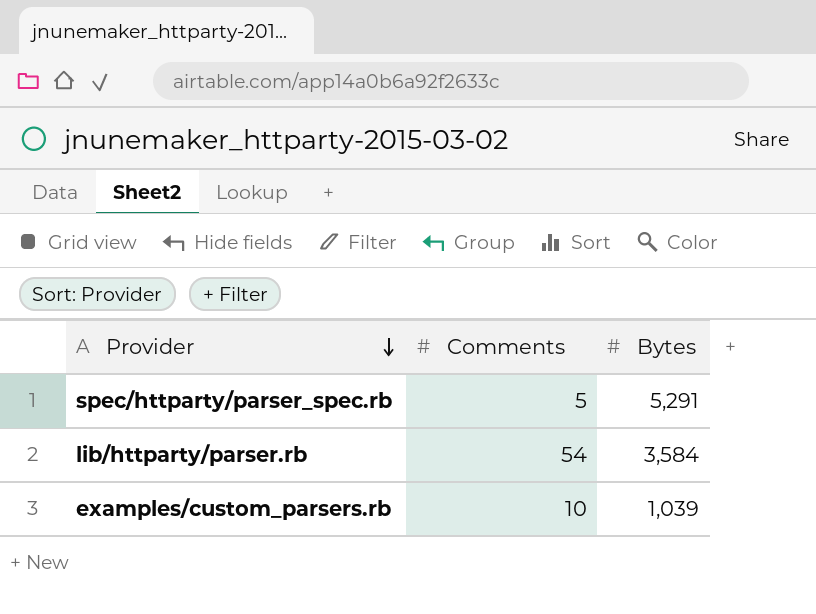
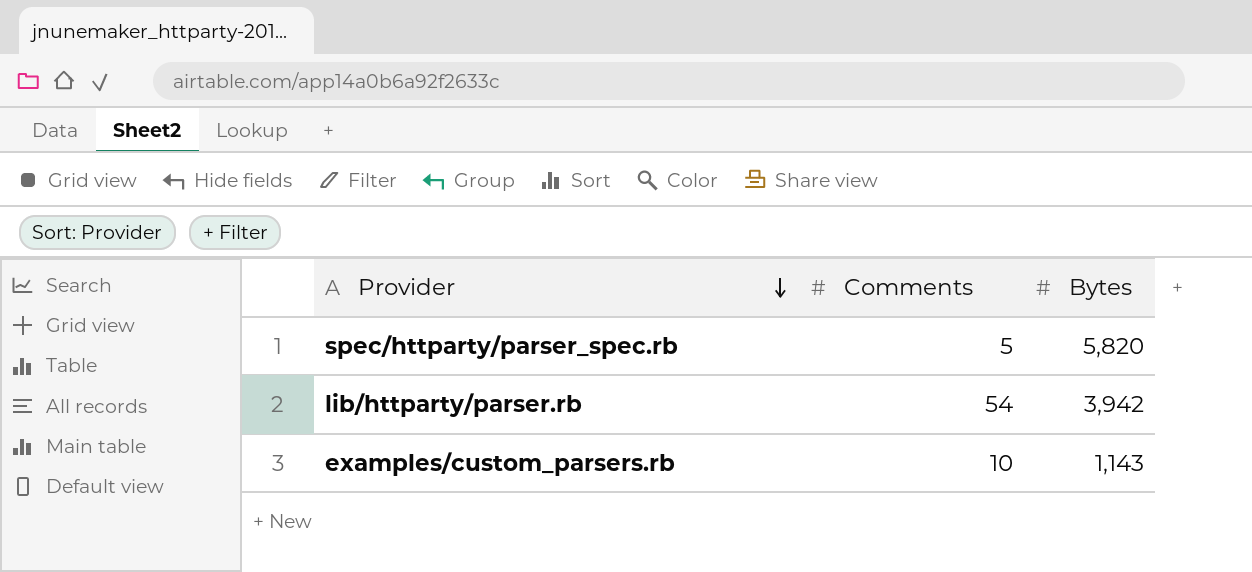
spec/httparty/parser_spec.rb | Bytes: 5,291 -> 5,820
lib/httparty/parser.rb | Bytes: 3,584 -> 3,942
examples/custom_parsers.rb | Bytes: 1,039 -> 1,143

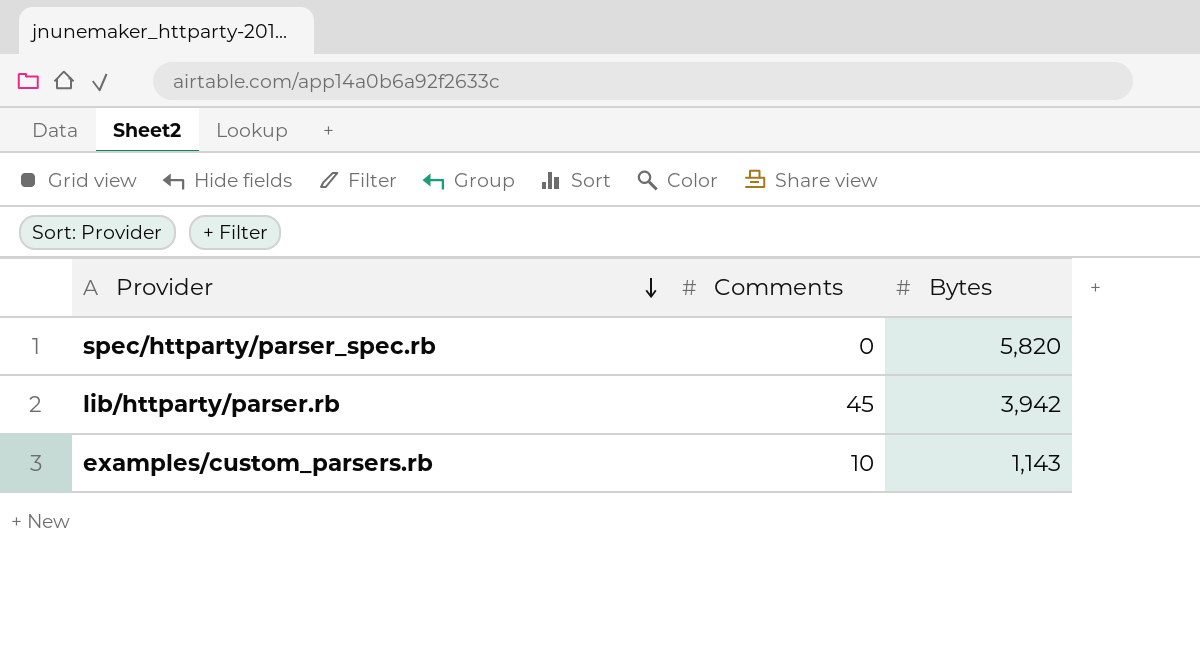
spec/httparty/parser_spec.rb | Comments: 5 -> 0
lib/httparty/parser.rb | Comments: 54 -> 45

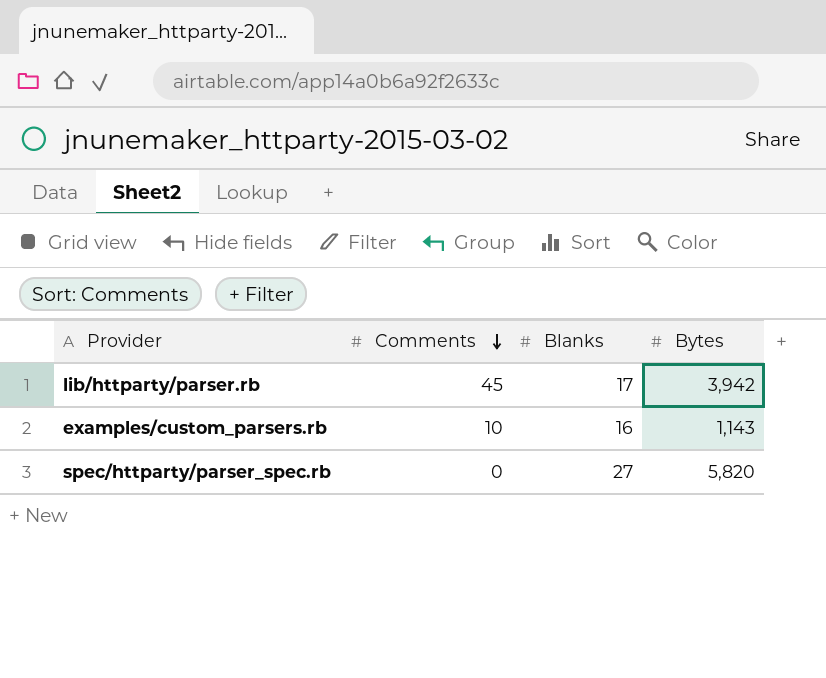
row order: Provider descending -> Comments descending
column Blanks | position: none -> 3

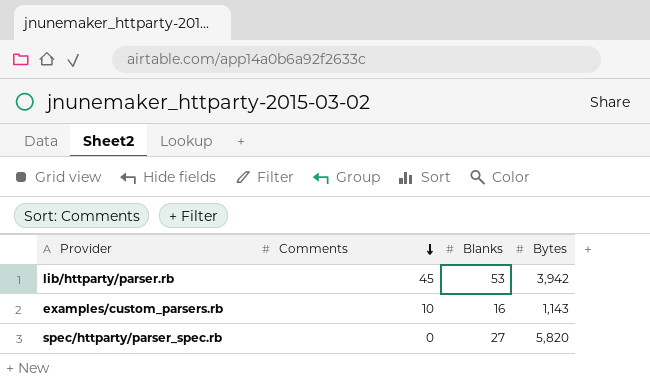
lib/httparty/parser.rb | Blanks: 17 -> 53

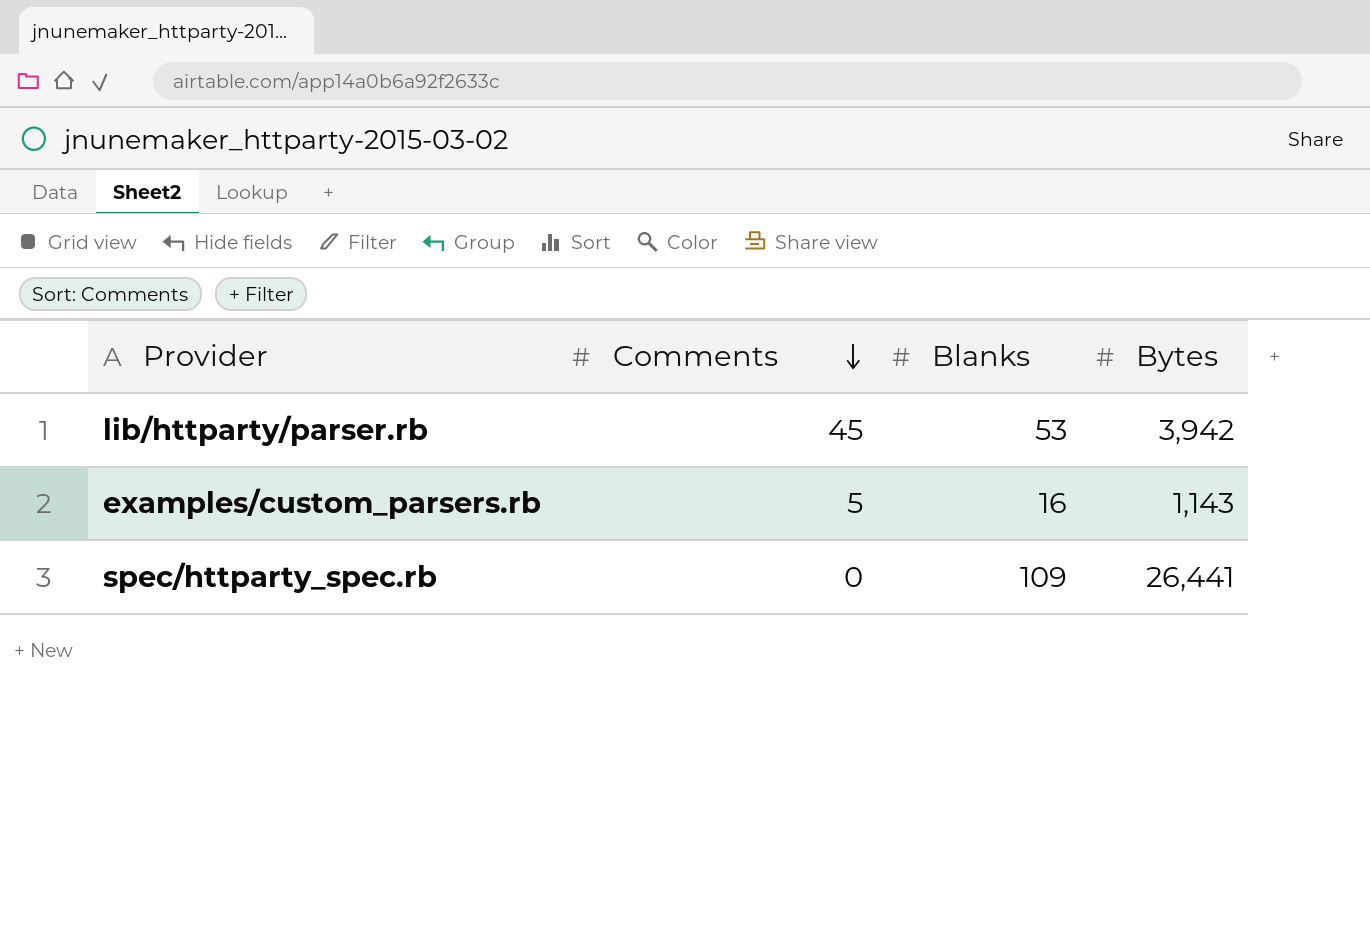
row spec/httparty/parser_spec.rb: 0 | 27 | 5,820 -> none
examples/custom_parsers.rb | Comments: 10 -> 5
row spec/httparty_spec.rb: none -> 0 | 109 | 26,441

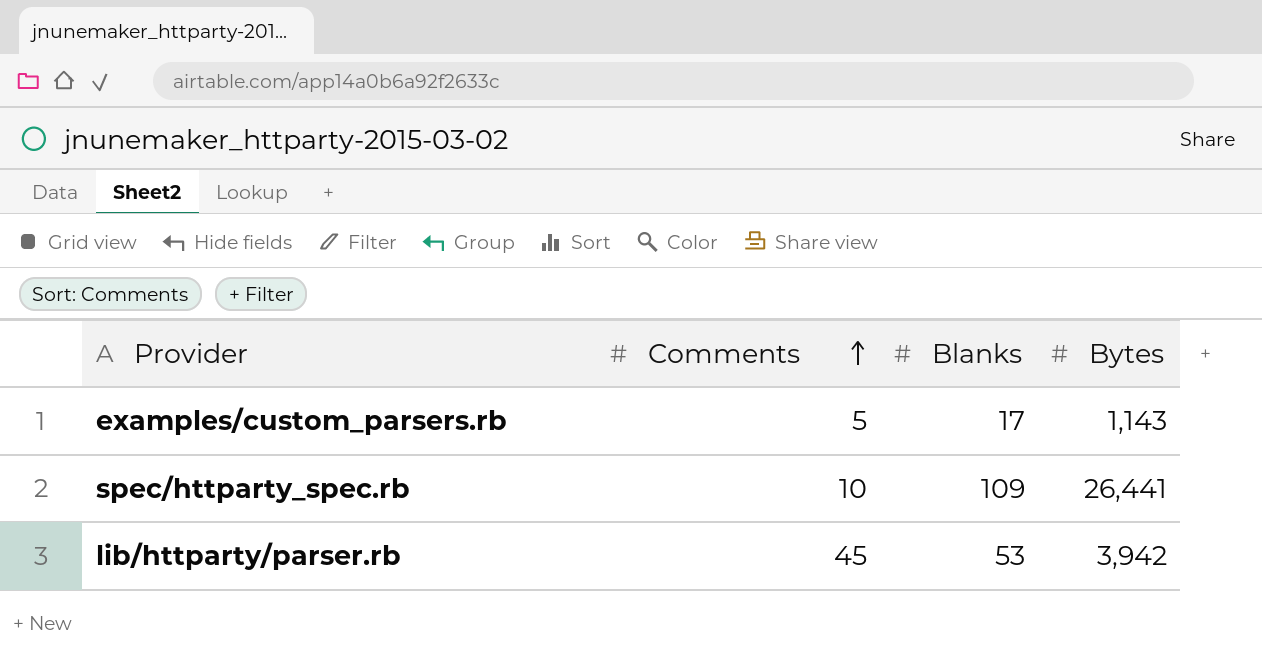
row order: Comments descending -> Comments ascending
examples/custom_parsers.rb | Blanks: 16 -> 17
spec/httparty_spec.rb | Comments: 0 -> 10

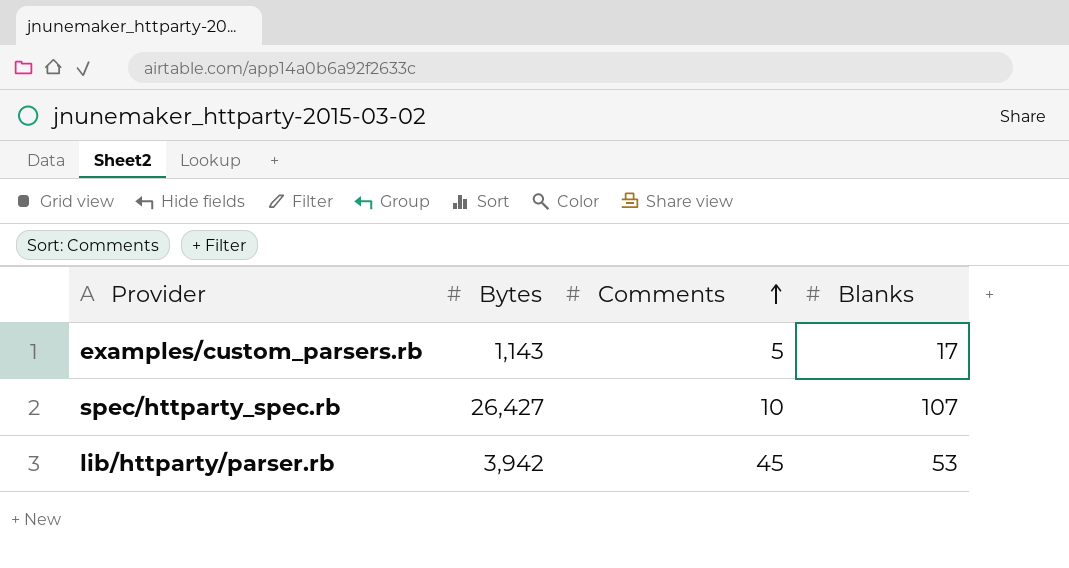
column Bytes | position: 4 -> 2
spec/httparty_spec.rb | Bytes: 26,441 -> 26,427
spec/httparty_spec.rb | Blanks: 109 -> 107

